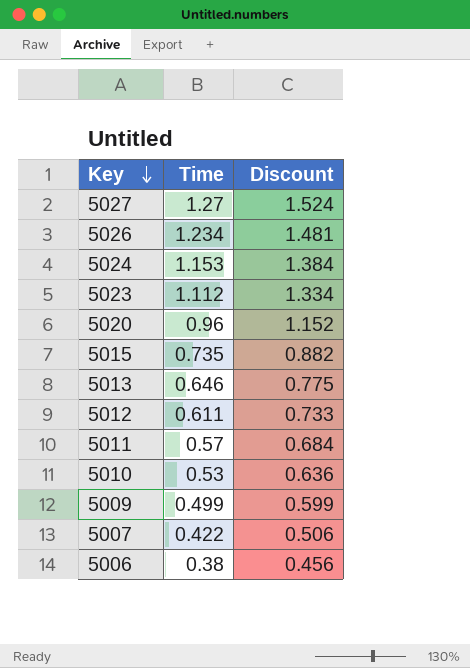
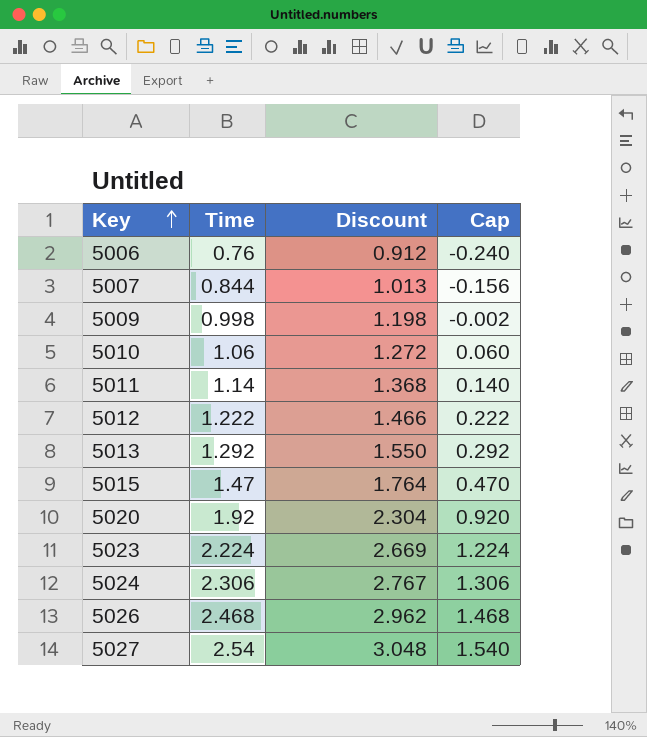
row order: Key descending -> Key ascending
column Cap | formula: none -> [Time] - 1
5006 | Time: 0.38 -> 0.76
5006 | Discount: 0.456 -> 0.912
5007 | Time: 0.422 -> 0.844
5007 | Discount: 0.506 -> 1.013
5009 | Time: 0.499 -> 0.998
5009 | Discount: 0.599 -> 1.198
5010 | Time: 0.53 -> 1.06
5010 | Discount: 0.636 -> 1.272
5011 | Time: 0.57 -> 1.14
5011 | Discount: 0.684 -> 1.368
5012 | Time: 0.611 -> 1.222
5012 | Discount: 0.733 -> 1.466
5013 | Time: 0.646 -> 1.292
5013 | Discount: 0.775 -> 1.550
5015 | Time: 0.735 -> 1.47
5015 | Discount: 0.882 -> 1.764
5020 | Time: 0.96 -> 1.92
5020 | Discount: 1.152 -> 2.304
5023 | Time: 1.112 -> 2.224
5023 | Discount: 1.334 -> 2.669
5024 | Time: 1.153 -> 2.306
5024 | Discount: 1.384 -> 2.767
5026 | Time: 1.234 -> 2.468
5026 | Discount: 1.481 -> 2.962
5027 | Time: 1.27 -> 2.54
5027 | Discount: 1.524 -> 3.048

